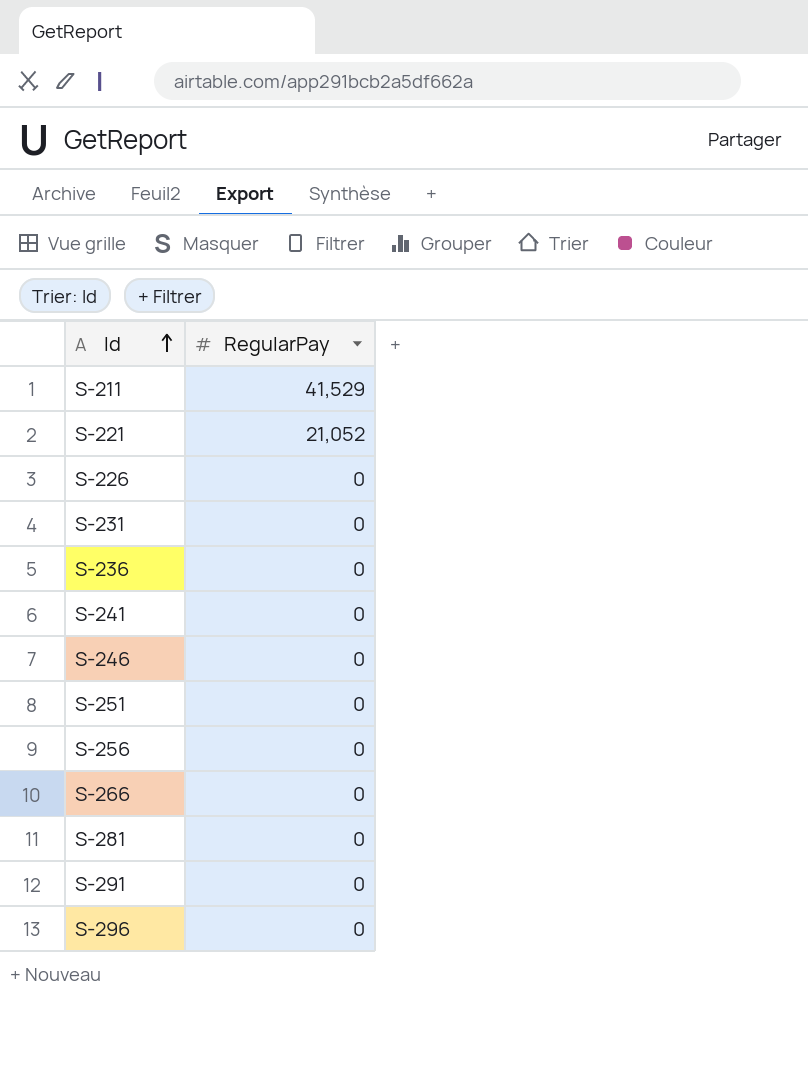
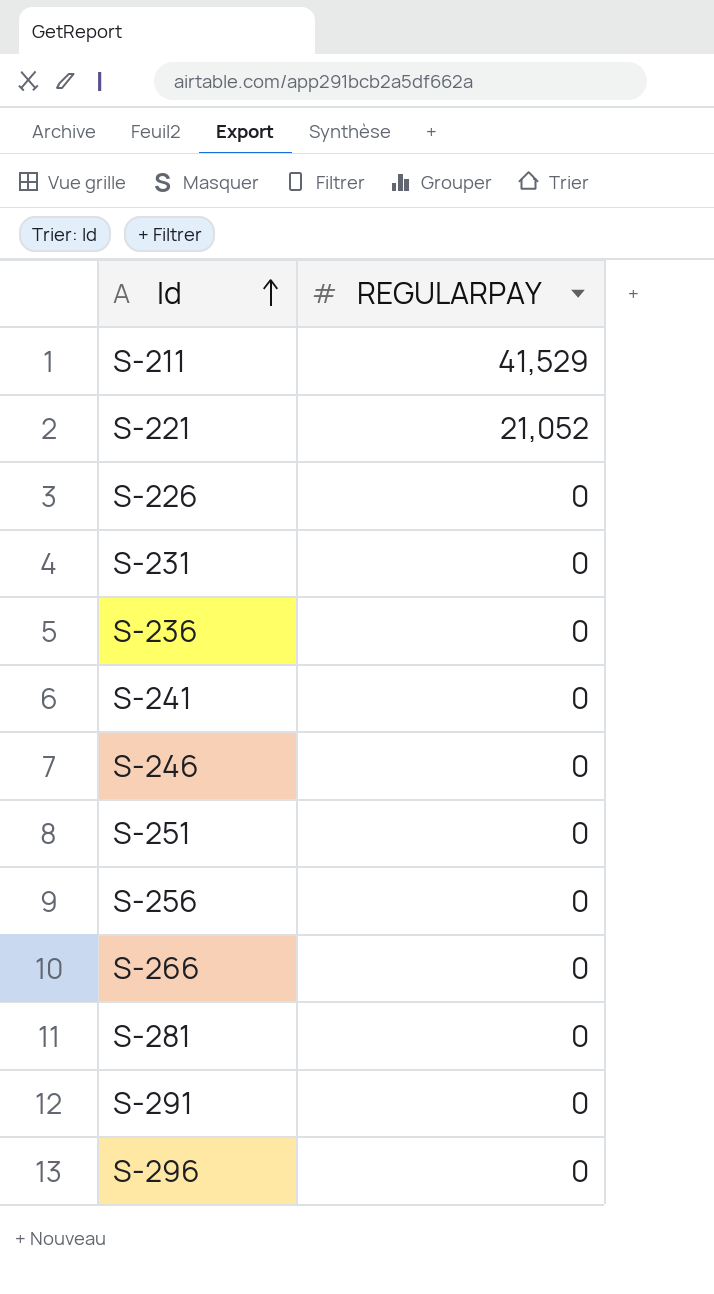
column name: RegularPay -> REGULARPAY

